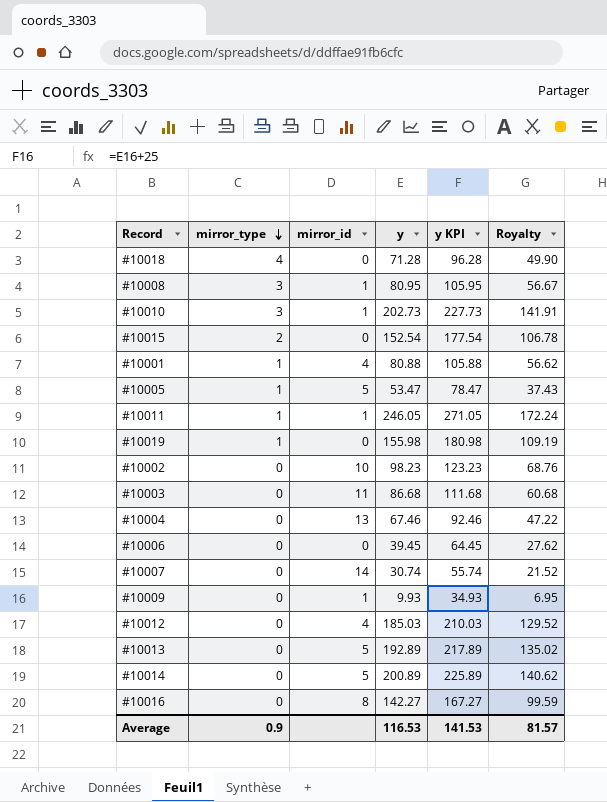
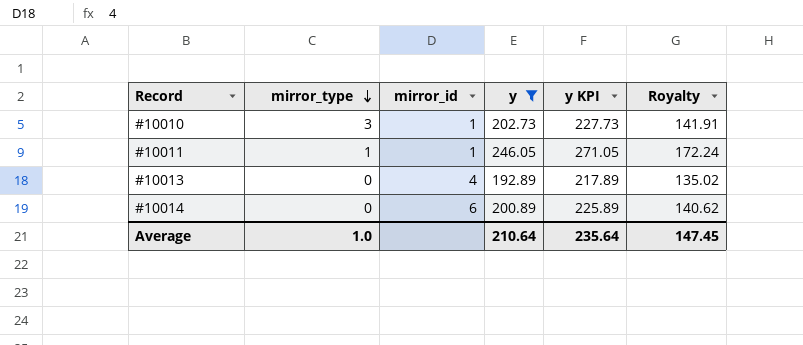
filter: none -> y >= 192.89
#10013 | mirror_id: 5 -> 4
#10014 | mirror_id: 5 -> 6
Average | mirror_type: 0.9 -> 1.0
Average | y: 116.53 -> 210.64
Average | y KPI: 141.53 -> 235.64
Average | Royalty: 81.57 -> 147.45

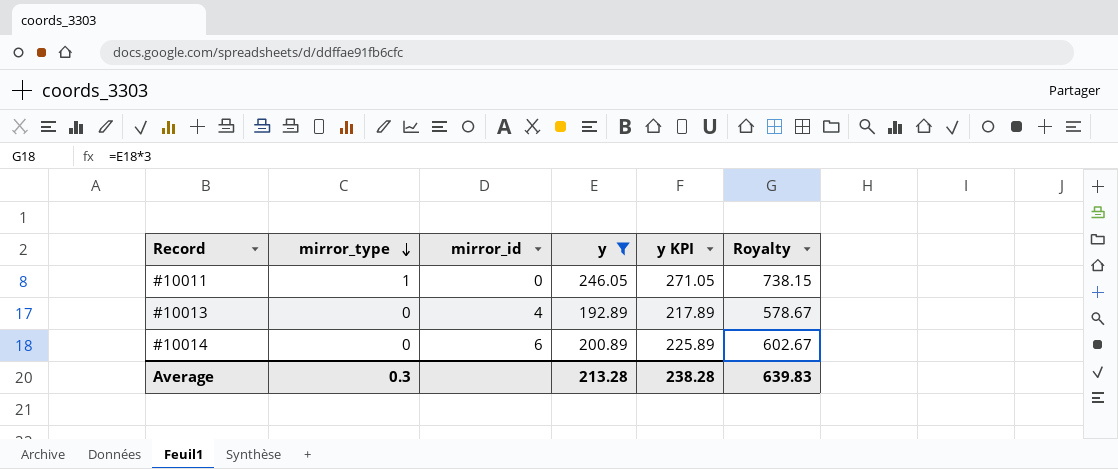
column Royalty | formula: [y] * 0.7 -> [y] * 3
row #10010: 3 | 1 | 202.73 | 227.73 | 141.91 -> none
#10011 | mirror_id: 1 -> 0
Average | mirror_type: 1.0 -> 0.3
Average | y: 210.64 -> 213.28
Average | y KPI: 235.64 -> 238.28
Average | Royalty: 147.45 -> 639.83

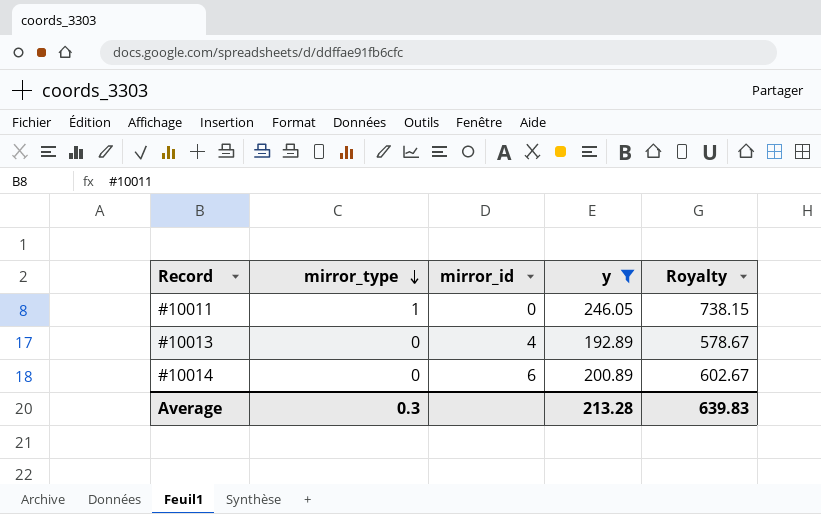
column y KPI | formula: [y] + 25 -> none

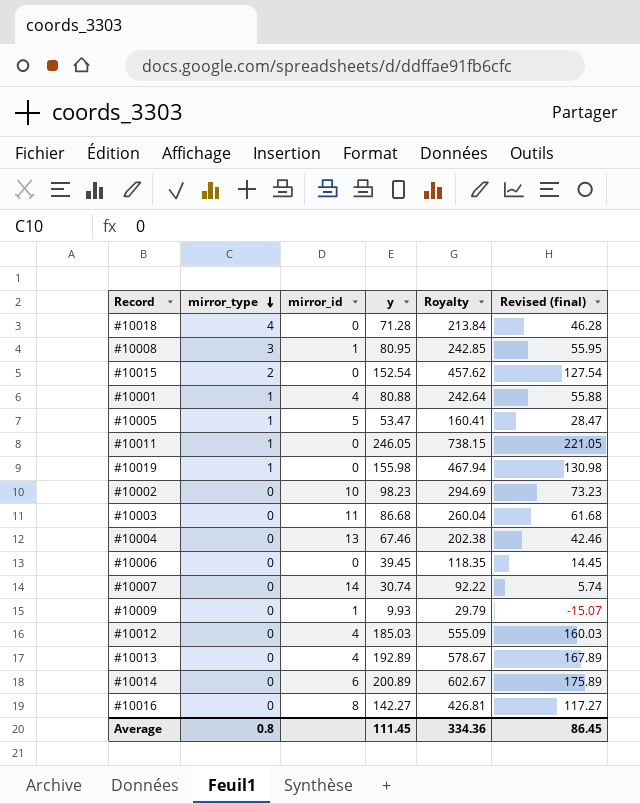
filter: y >= 192.89 -> none
column Revised (final) | formula: none -> [y] - 25
Average | mirror_type: 0.3 -> 0.8
Average | y: 213.28 -> 111.45
Average | Royalty: 639.83 -> 334.36

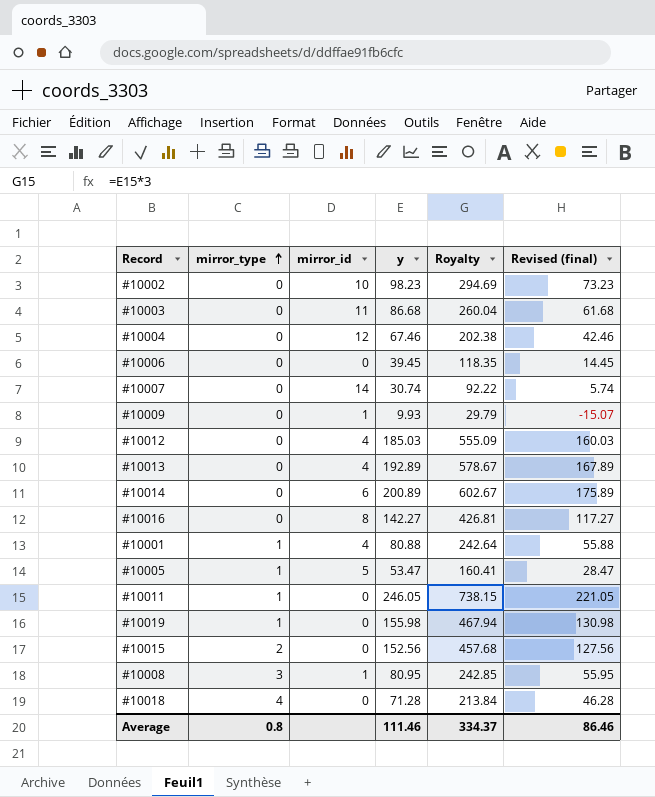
row order: mirror_type descending -> mirror_type ascending
#10004 | mirror_id: 13 -> 12
#10015 | y: 152.54 -> 152.56
#10015 | Royalty: 457.62 -> 457.68
#10015 | Revised (final): 127.54 -> 127.56
Average | y: 111.45 -> 111.46
Average | Royalty: 334.36 -> 334.37
Average | Revised (final): 86.45 -> 86.46

